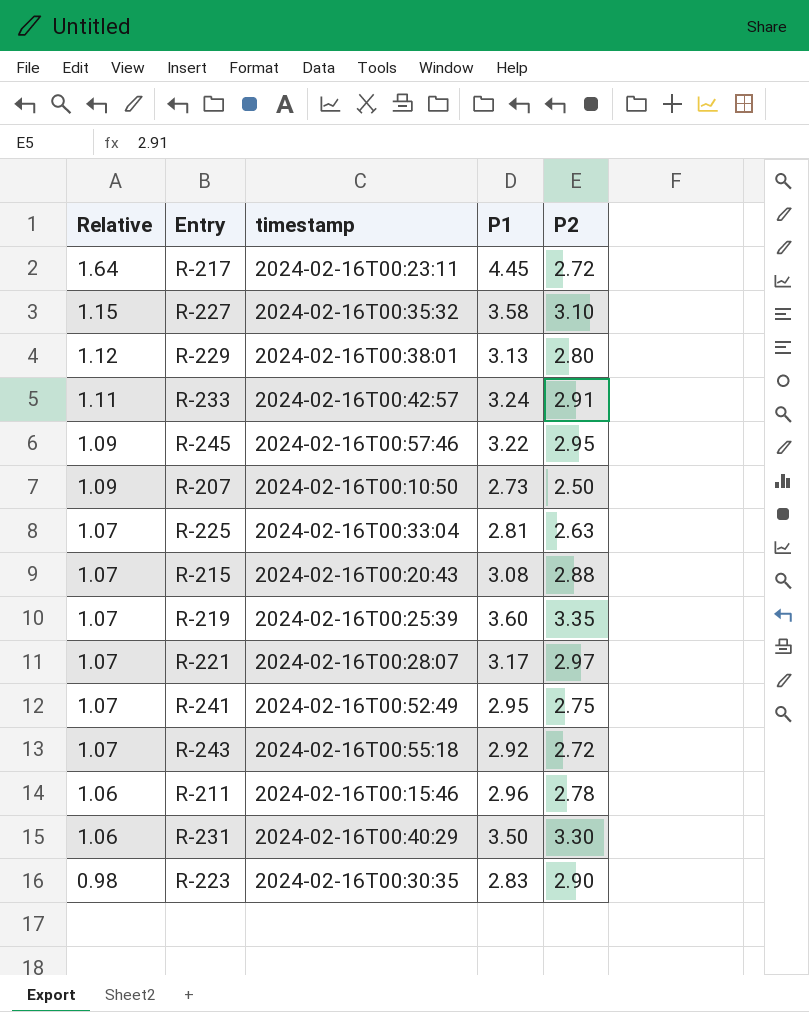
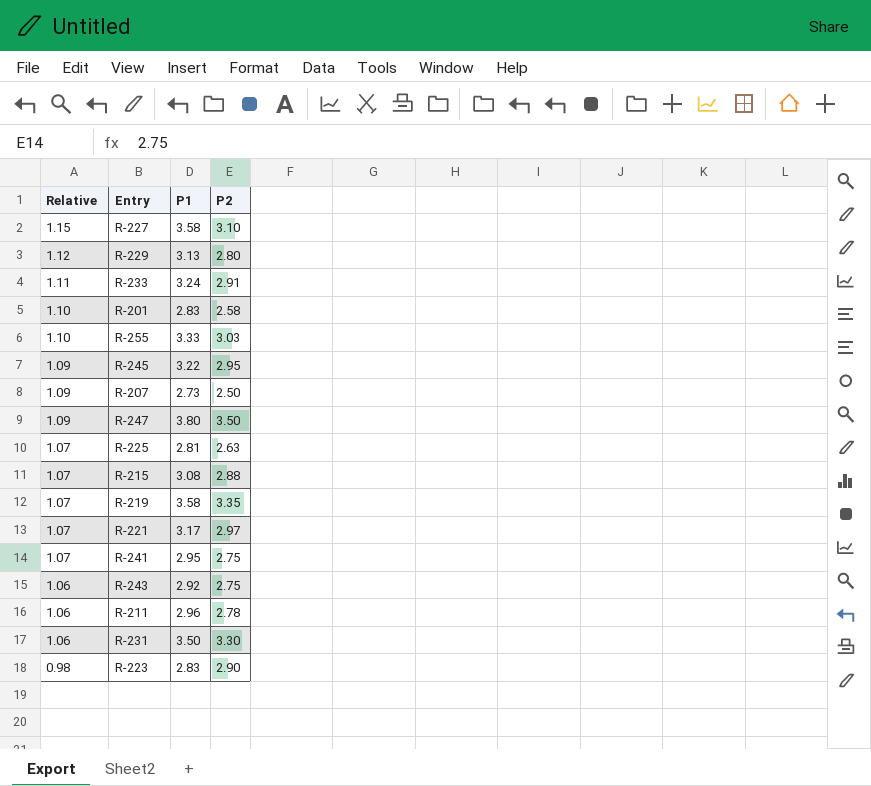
column timestamp | position: 3 -> none
row R-217: 1.64 | 2024-02-16T00:23:11 | 4.45 | 2.72 -> none
row R-201: none -> 1.10 | 2.83 | 2.58
row R-255: none -> 1.10 | 3.33 | 3.03
row R-247: none -> 1.09 | 3.80 | 3.50
R-219 | P1: 3.60 -> 3.58
R-243 | Relative: 1.07 -> 1.06
R-243 | P2: 2.72 -> 2.75

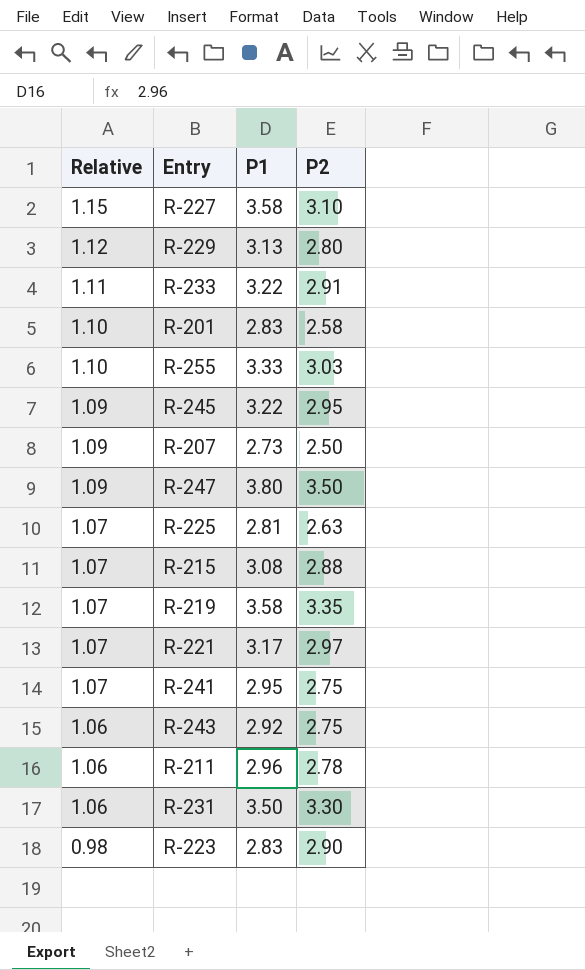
R-233 | P1: 3.24 -> 3.22

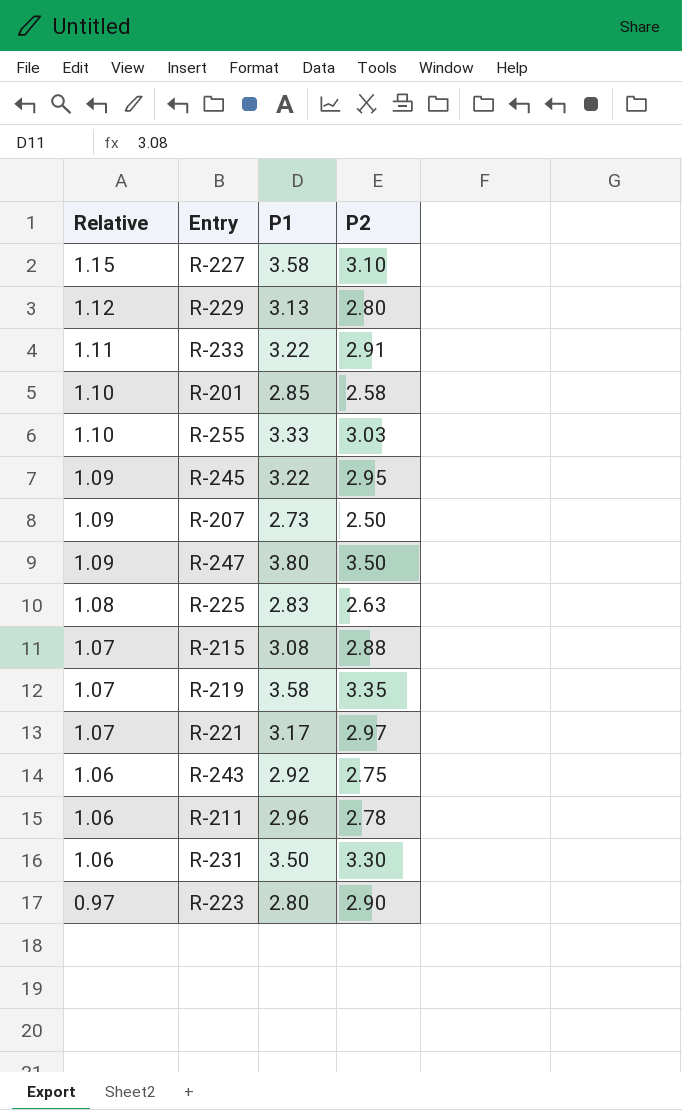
row R-241: 1.07 | 2.95 | 2.75 -> none
R-201 | P1: 2.83 -> 2.85
R-225 | Relative: 1.07 -> 1.08
R-225 | P1: 2.81 -> 2.83
R-223 | Relative: 0.98 -> 0.97
R-223 | P1: 2.83 -> 2.80

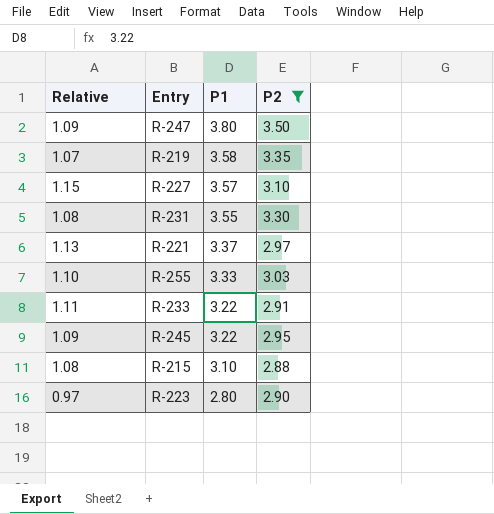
filter: none -> P2 >= 2.88
row order: Relative descending -> P1 descending
R-227 | P1: 3.58 -> 3.57
R-231 | Relative: 1.06 -> 1.08
R-231 | P1: 3.50 -> 3.55
R-221 | Relative: 1.07 -> 1.13
R-221 | P1: 3.17 -> 3.37
R-215 | Relative: 1.07 -> 1.08
R-215 | P1: 3.08 -> 3.10

